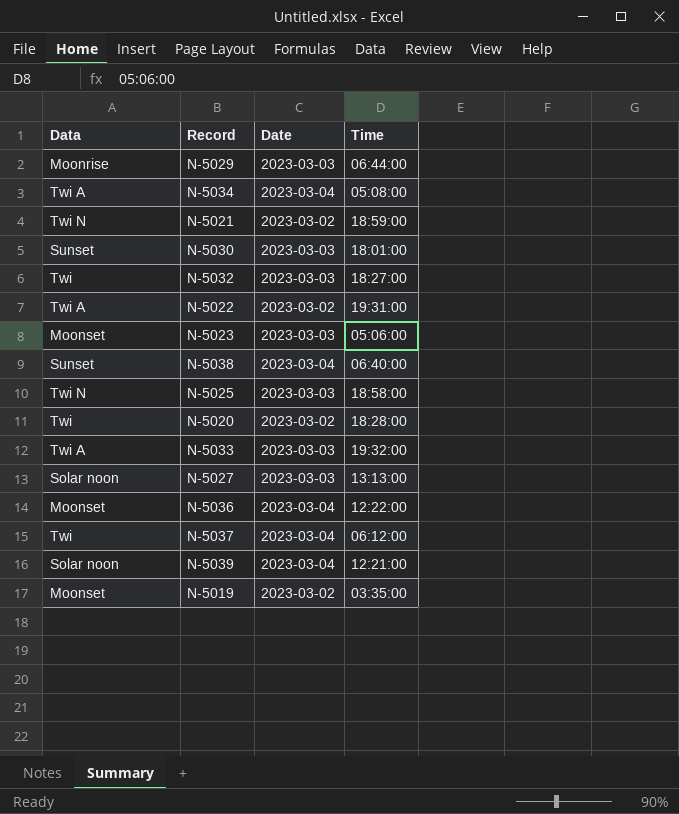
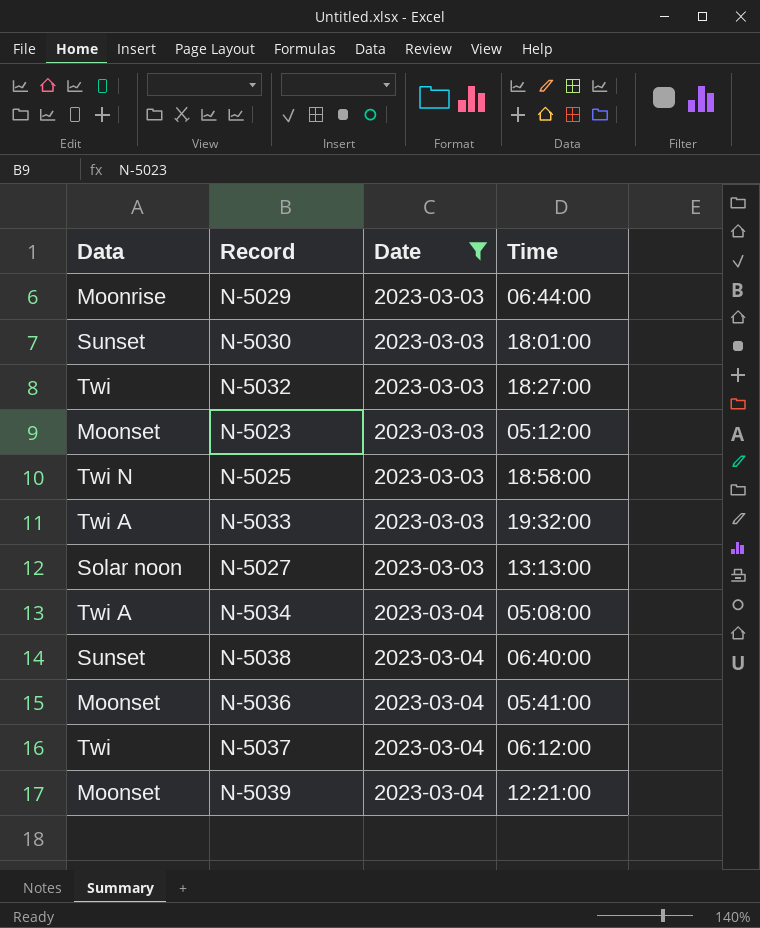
filter: none -> Date != 2023-03-02
row order: none -> Date ascending
N-5023 | Time: 05:06:00 -> 05:12:00
N-5036 | Time: 12:22:00 -> 05:41:00
N-5039 | Data: Solar noon -> Moonset

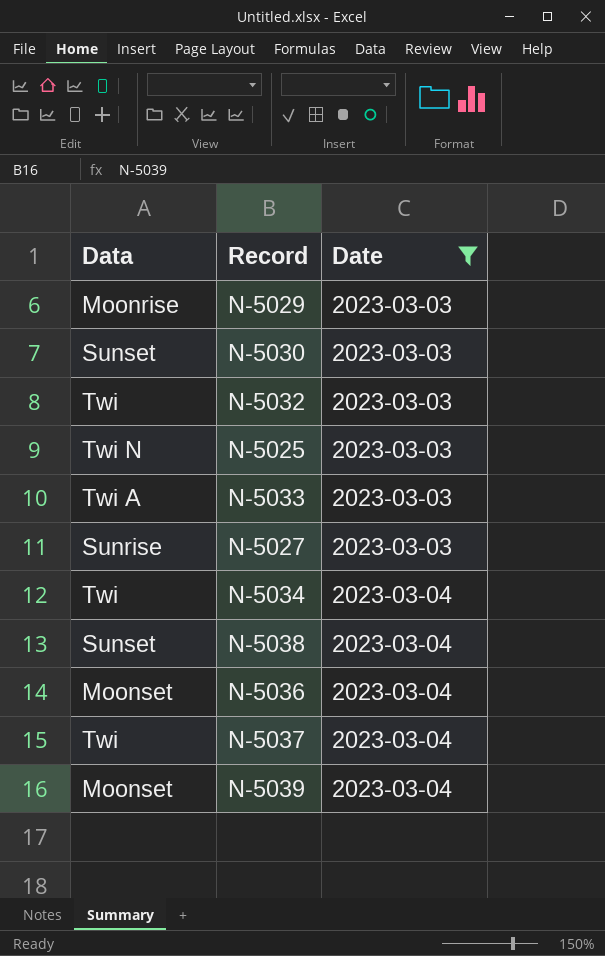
column Time | position: 4 -> none
row N-5023: Moonset | 2023-03-03 | 05:12:00 -> none
N-5027 | Data: Solar noon -> Sunrise
N-5034 | Data: Twi A -> Twi

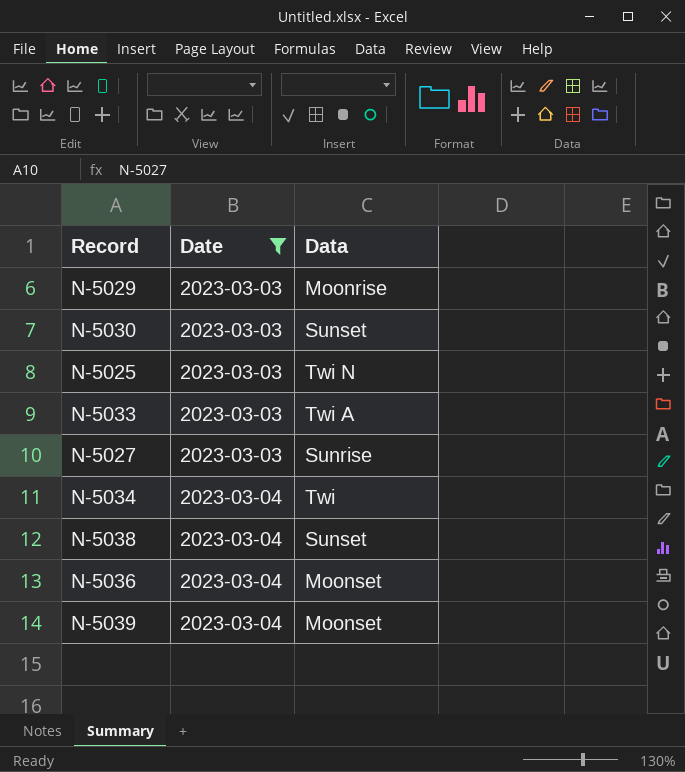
column Data | position: 1 -> 3
row N-5032: Twi | 2023-03-03 -> none
row N-5037: Twi | 2023-03-04 -> none

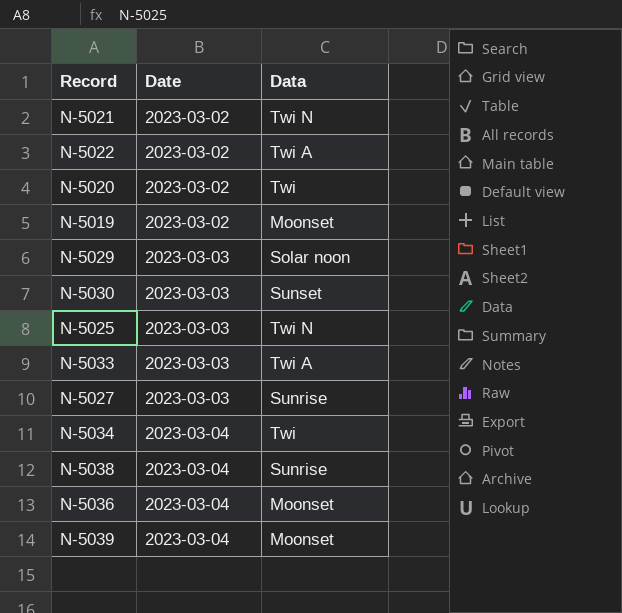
filter: Date != 2023-03-02 -> none
N-5029 | Data: Moonrise -> Solar noon
N-5038 | Data: Sunset -> Sunrise

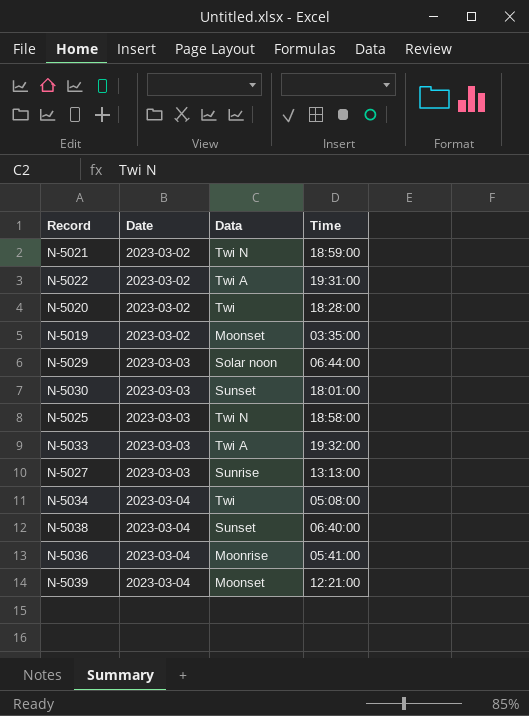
column Time | position: none -> 4
N-5038 | Data: Sunrise -> Sunset
N-5036 | Data: Moonset -> Moonrise

